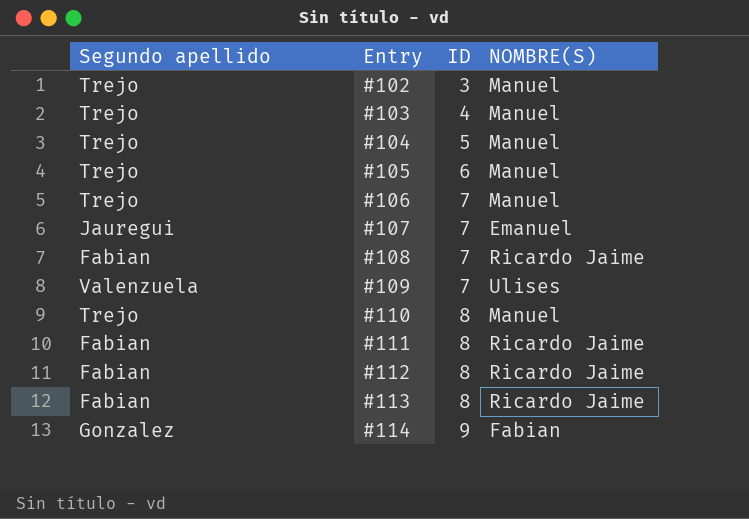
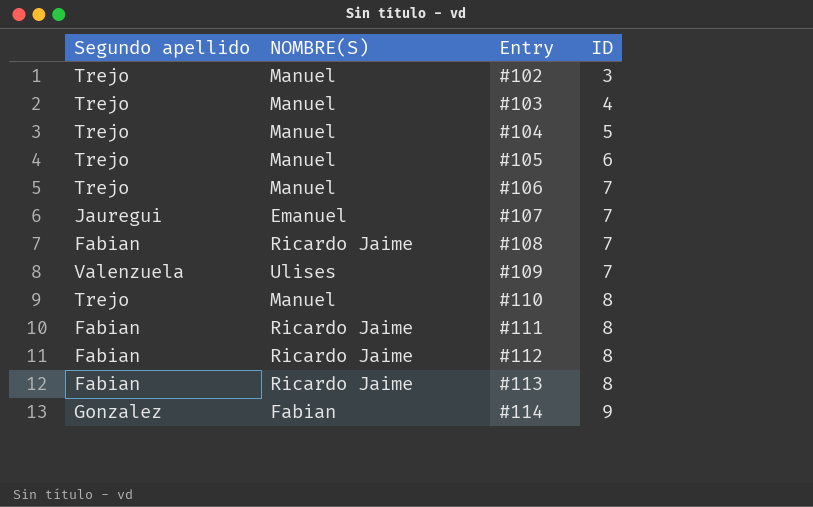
column NOMBRE(S) | position: 4 -> 2

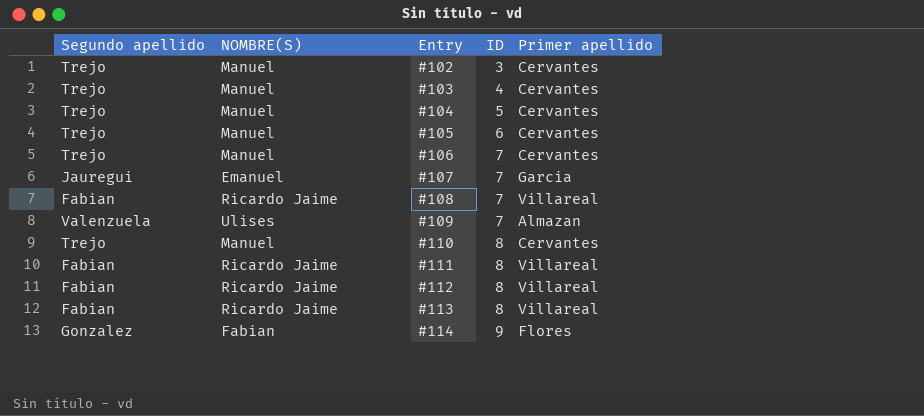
column Primer apellido | position: none -> 5

